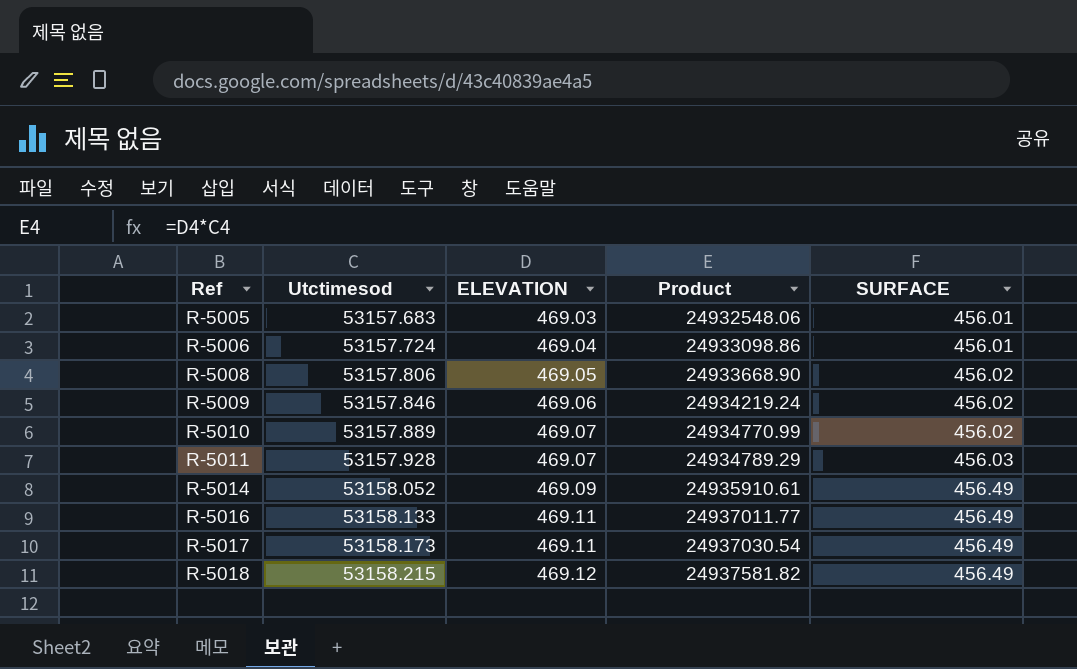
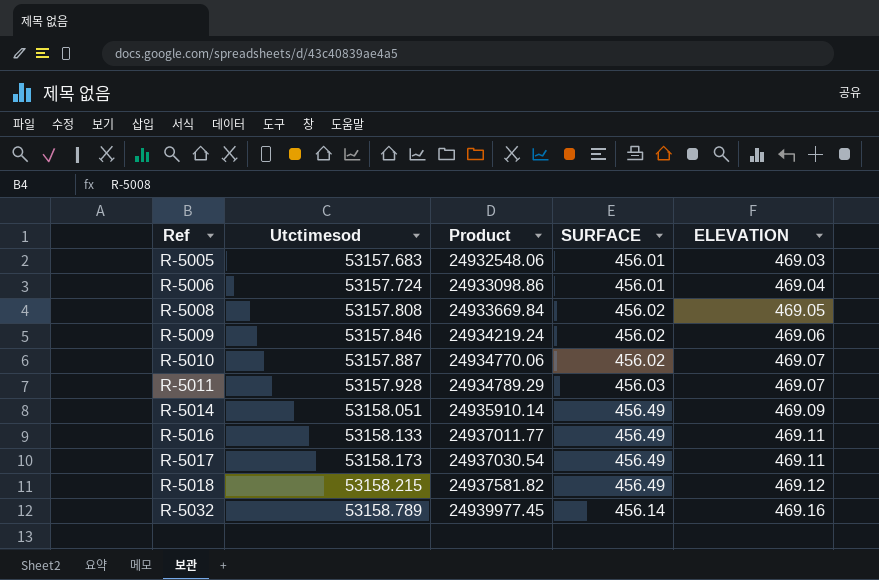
column ELEVATION | position: 3 -> 5
R-5008 | Utctimesod: 53157.806 -> 53157.808
R-5008 | Product: 24933668.90 -> 24933669.84
R-5010 | Utctimesod: 53157.889 -> 53157.887
R-5010 | Product: 24934770.99 -> 24934770.06
R-5014 | Utctimesod: 53158.052 -> 53158.051
R-5014 | Product: 24935910.61 -> 24935910.14
row R-5032: none -> 53158.789 | 24939977.45 | 456.14 | 469.16

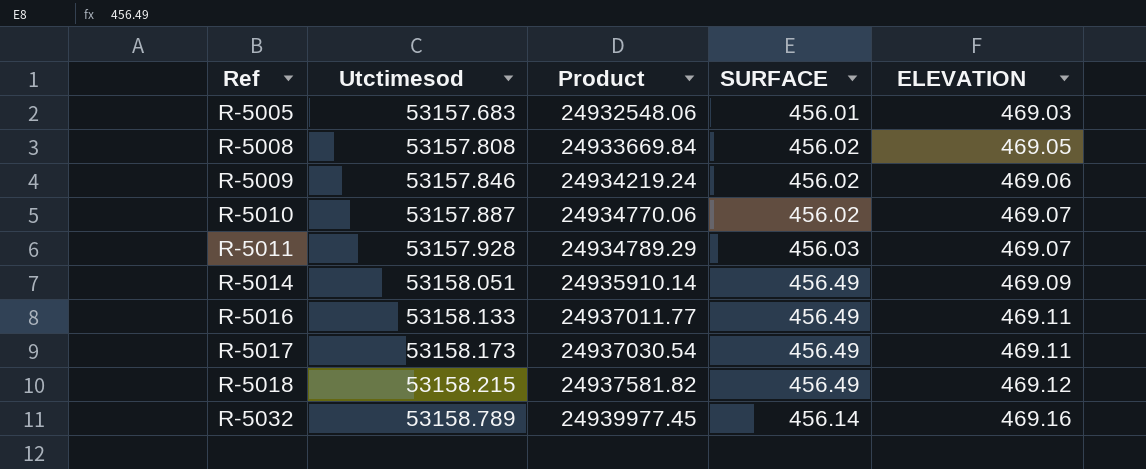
row R-5006: 53157.724 | 24933098.86 | 456.01 | 469.04 -> none

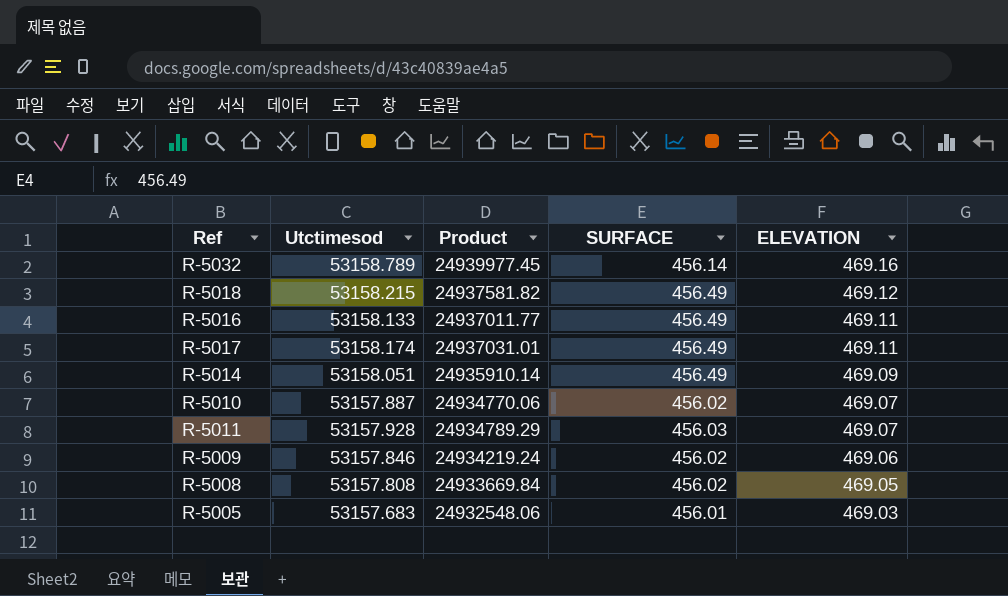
row order: Ref ascending -> ELEVATION descending
R-5017 | Utctimesod: 53158.173 -> 53158.174
R-5017 | Product: 24937030.54 -> 24937031.01

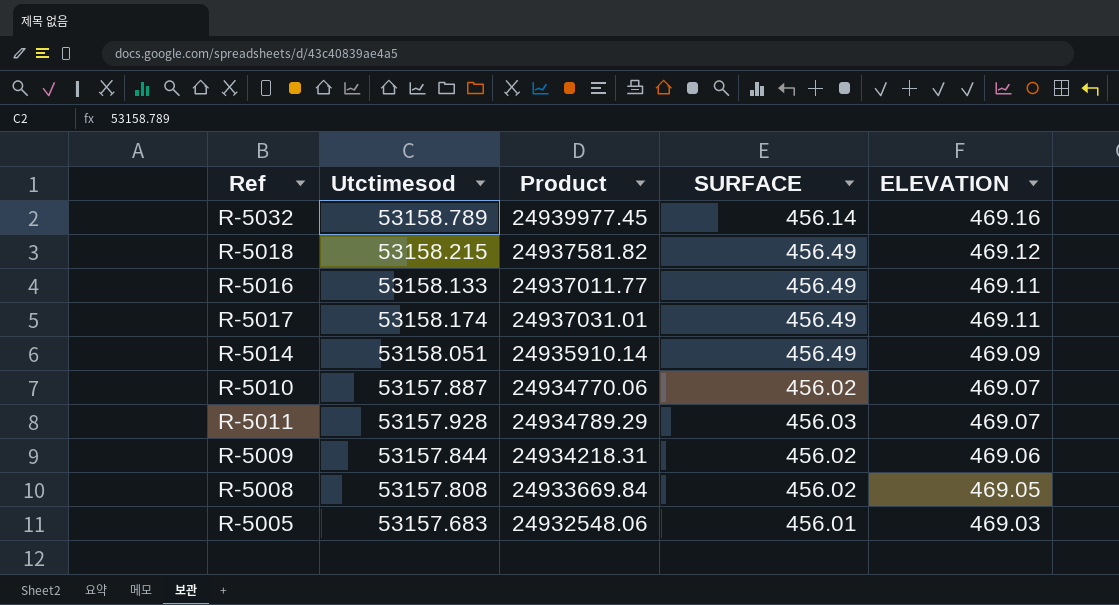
R-5009 | Utctimesod: 53157.846 -> 53157.844
R-5009 | Product: 24934219.24 -> 24934218.31

